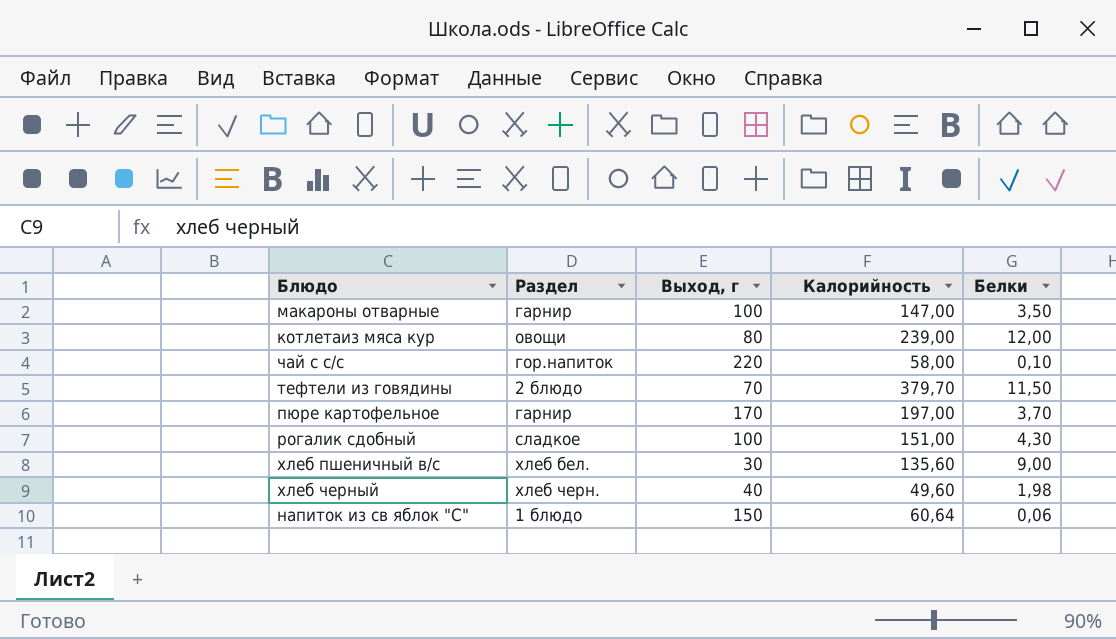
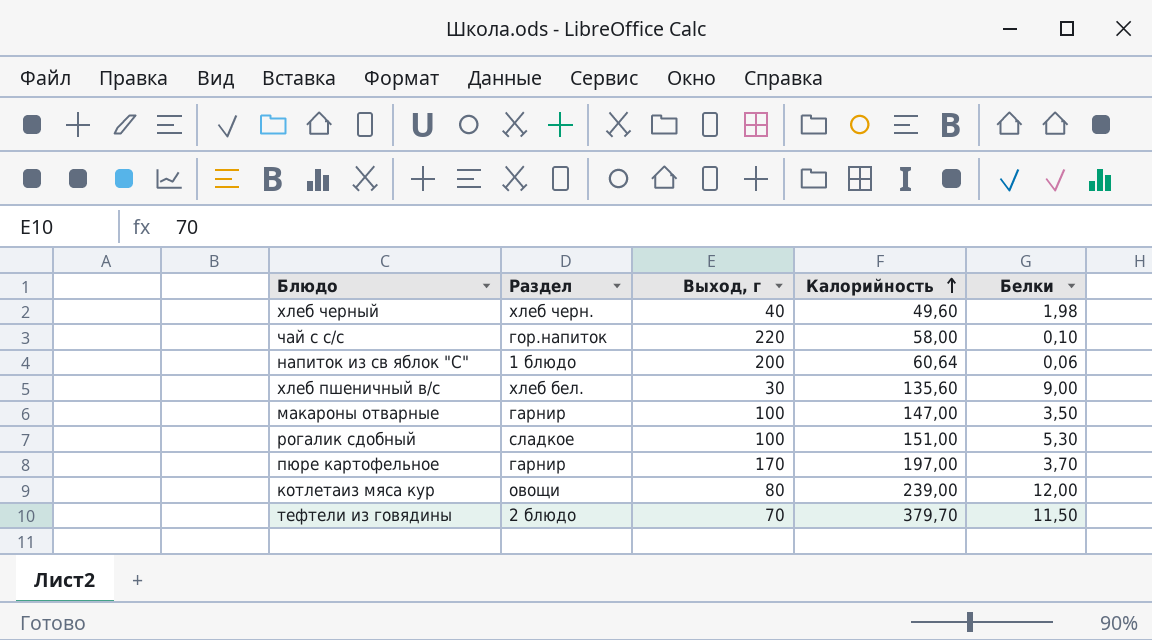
row order: none -> Калорийность ascending
напиток из св яблок "С" | Выход, г: 150 -> 200
рогалик сдобный | Белки: 4,30 -> 5,30

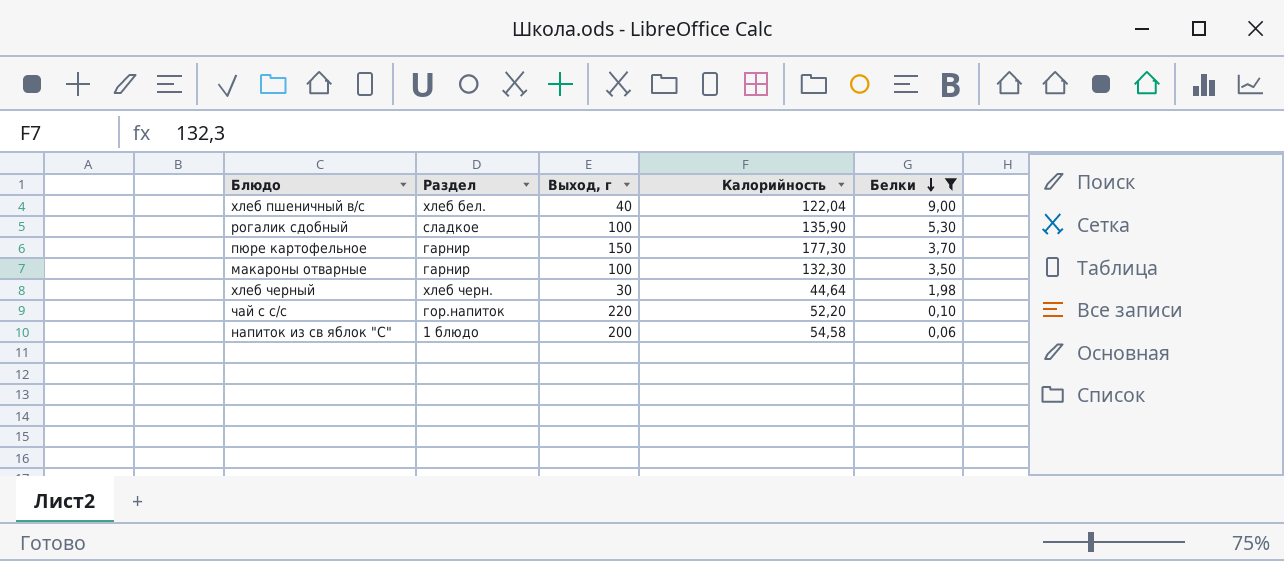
filter: none -> Белки <= 9,00
row order: Калорийность ascending -> Белки descending
хлеб пшеничный в/с | Выход, г: 30 -> 40
хлеб пшеничный в/с | Калорийность: 135,60 -> 122,04
рогалик сдобный | Калорийность: 151,00 -> 135,90
пюре картофельное | Выход, г: 170 -> 150
пюре картофельное | Калорийность: 197,00 -> 177,30
макароны отварные | Калорийность: 147,00 -> 132,30
хлеб черный | Выход, г: 40 -> 30
хлеб черный | Калорийность: 49,60 -> 44,64
чай с с/с | Калорийность: 58,00 -> 52,20
напиток из св яблок "С" | Калорийность: 60,64 -> 54,58

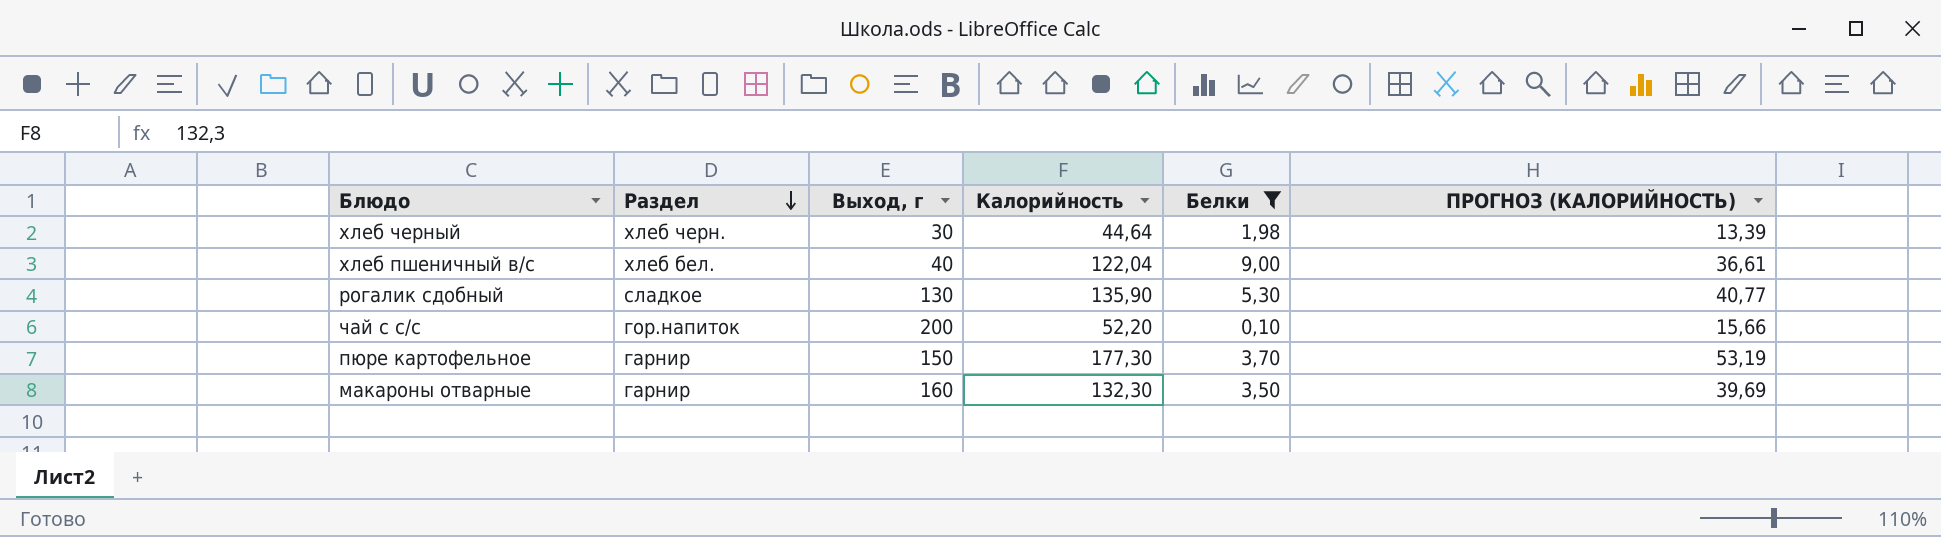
row order: Белки descending -> Раздел descending
column ПРОГНОЗ (КАЛОРИЙНОСТЬ) | formula: none -> [Калорийность] * 0,3
row напиток из св яблок "С": 1 блюдо | 200 | 54,58 | 0,06 -> none
рогалик сдобный | Выход, г: 100 -> 130
чай с с/с | Выход, г: 220 -> 200
макароны отварные | Выход, г: 100 -> 160

